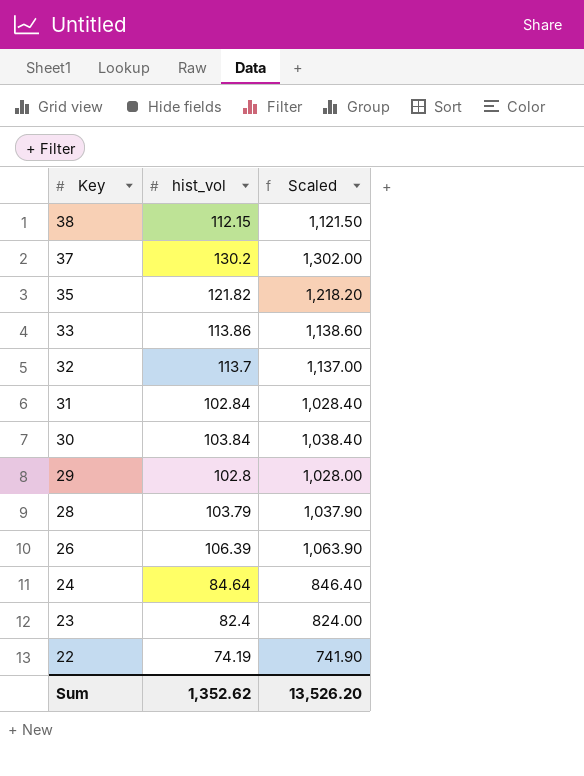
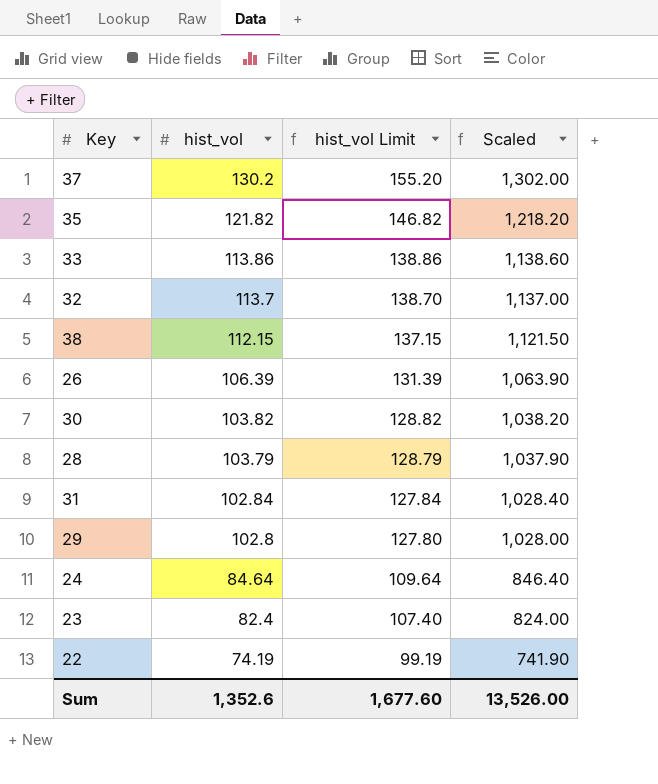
row order: Key descending -> hist_vol descending
column hist_vol Limit | formula: none -> [hist_vol] + 25
30 | hist_vol: 103.84 -> 103.82
30 | Scaled: 1,038.40 -> 1,038.20
Sum | hist_vol: 1,352.62 -> 1,352.6
Sum | Scaled: 13,526.20 -> 13,526.00

